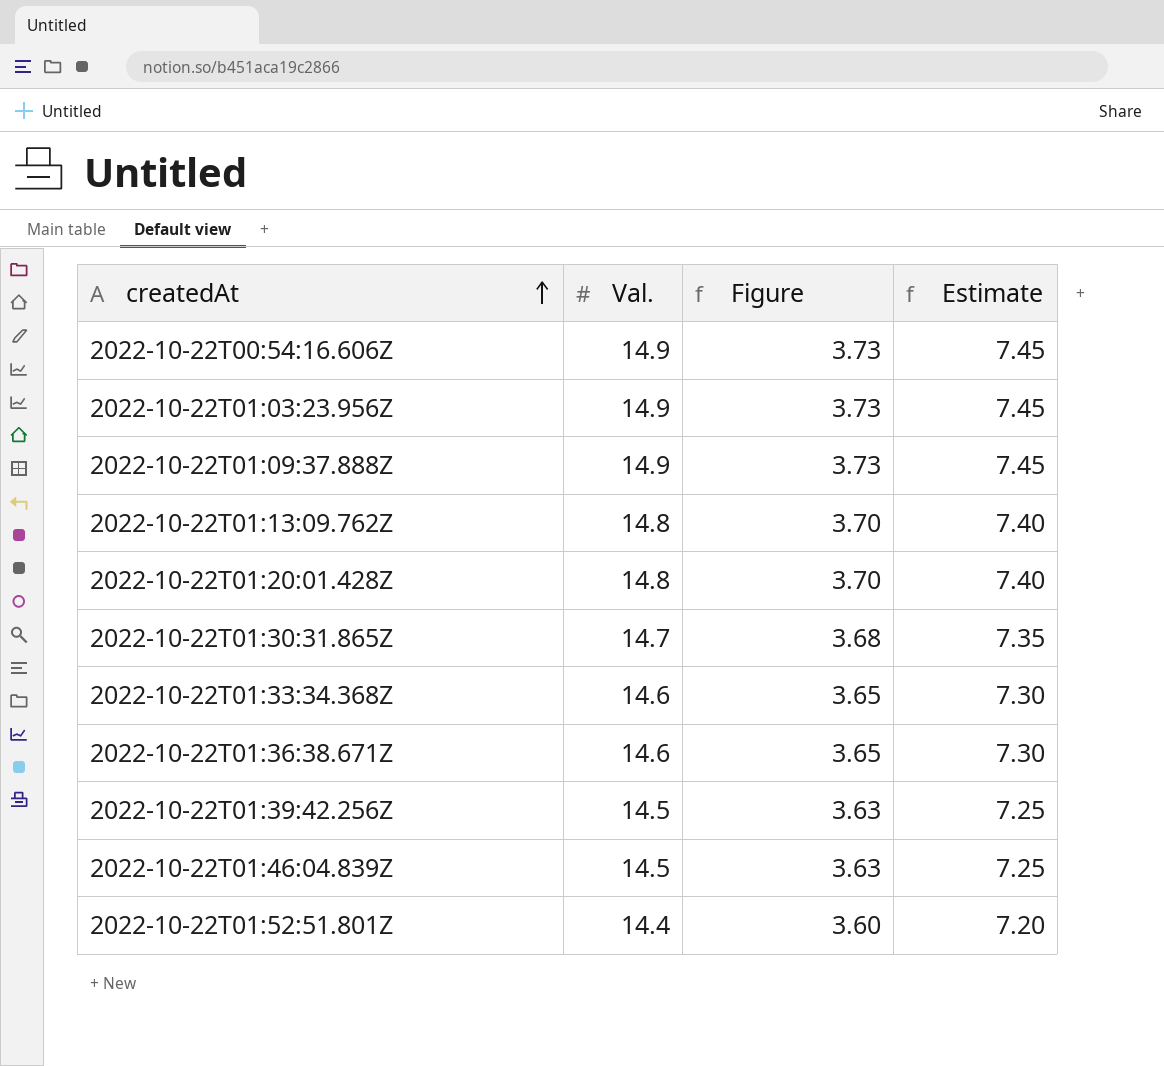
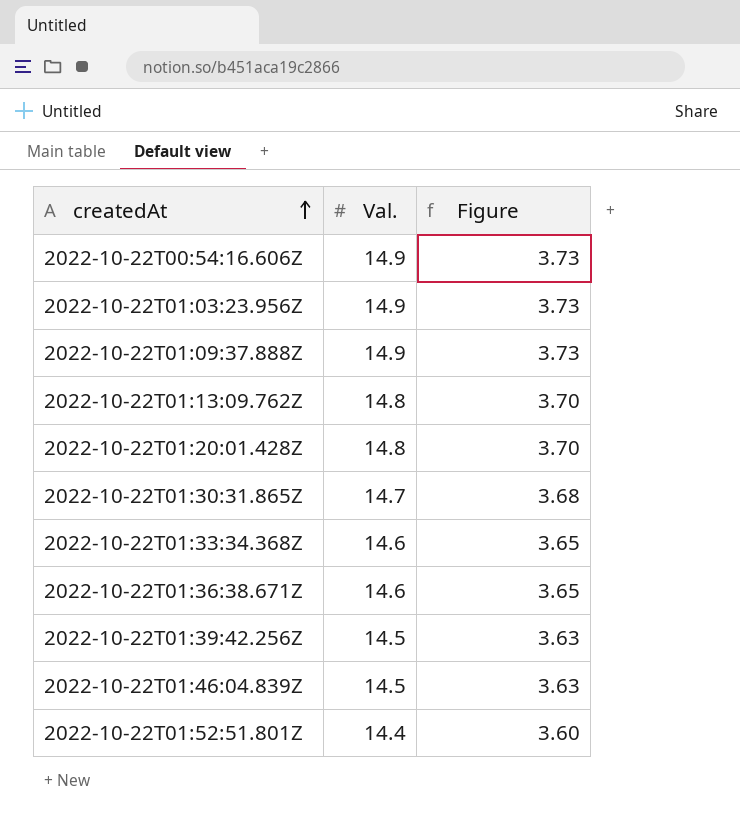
column Estimate | formula: [Val.] * 0.5 -> none

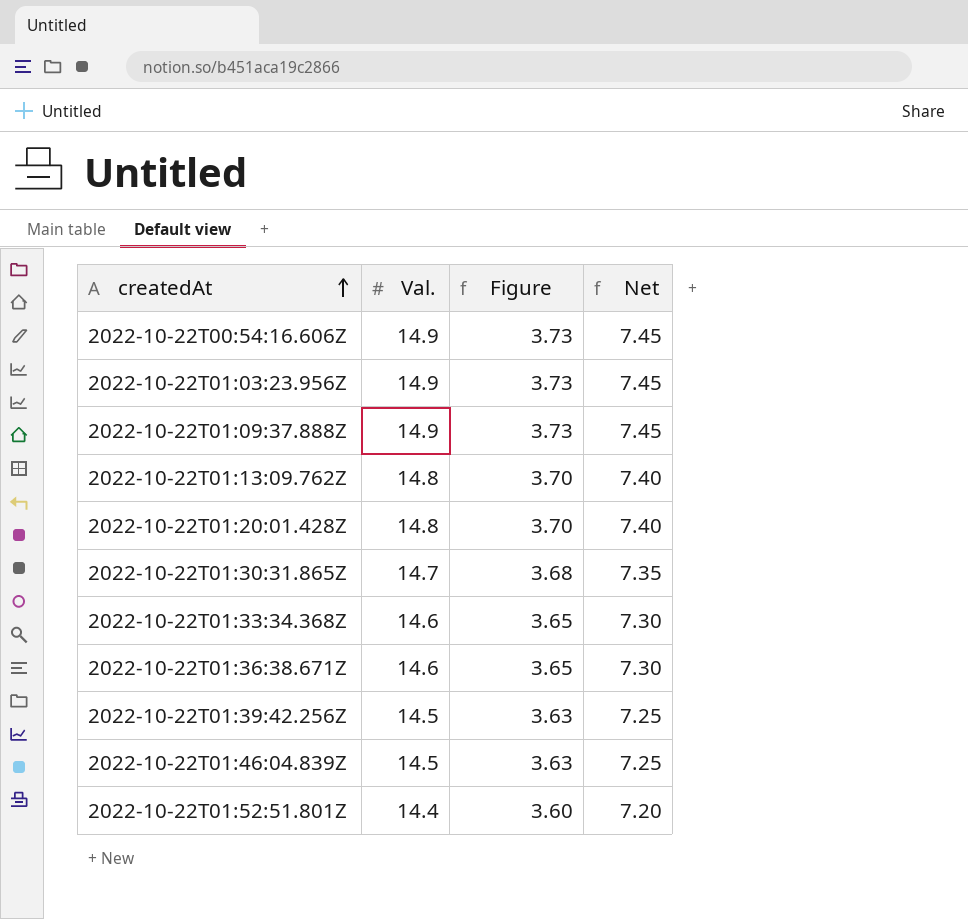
column Net | formula: none -> [Val.] * 0.5

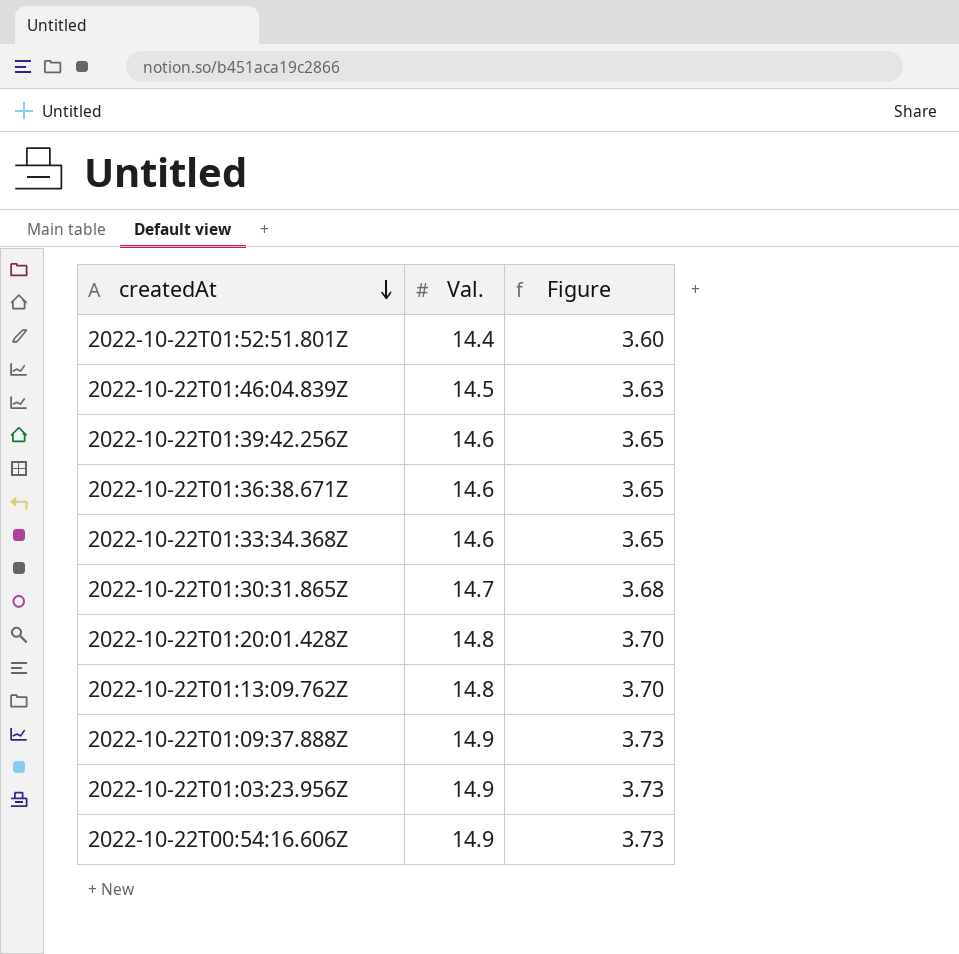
row order: createdAt ascending -> createdAt descending
column Net | formula: [Val.] * 0.5 -> none
2022-10-22T01:39:42.256Z | Val.: 14.5 -> 14.6
2022-10-22T01:39:42.256Z | Figure: 3.63 -> 3.65

